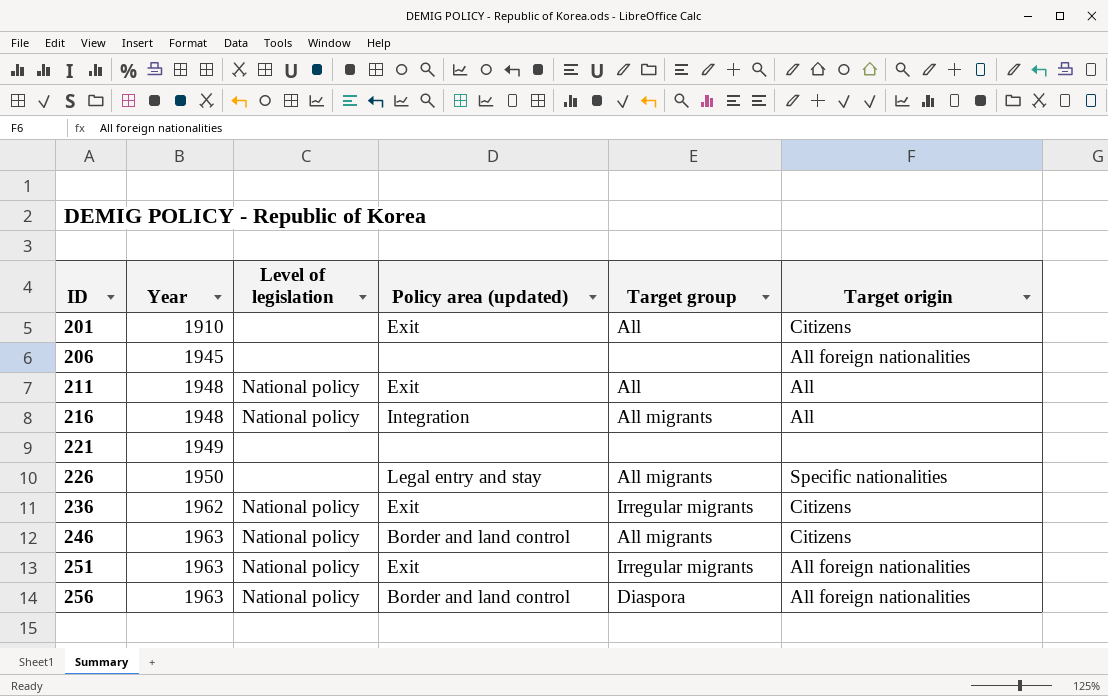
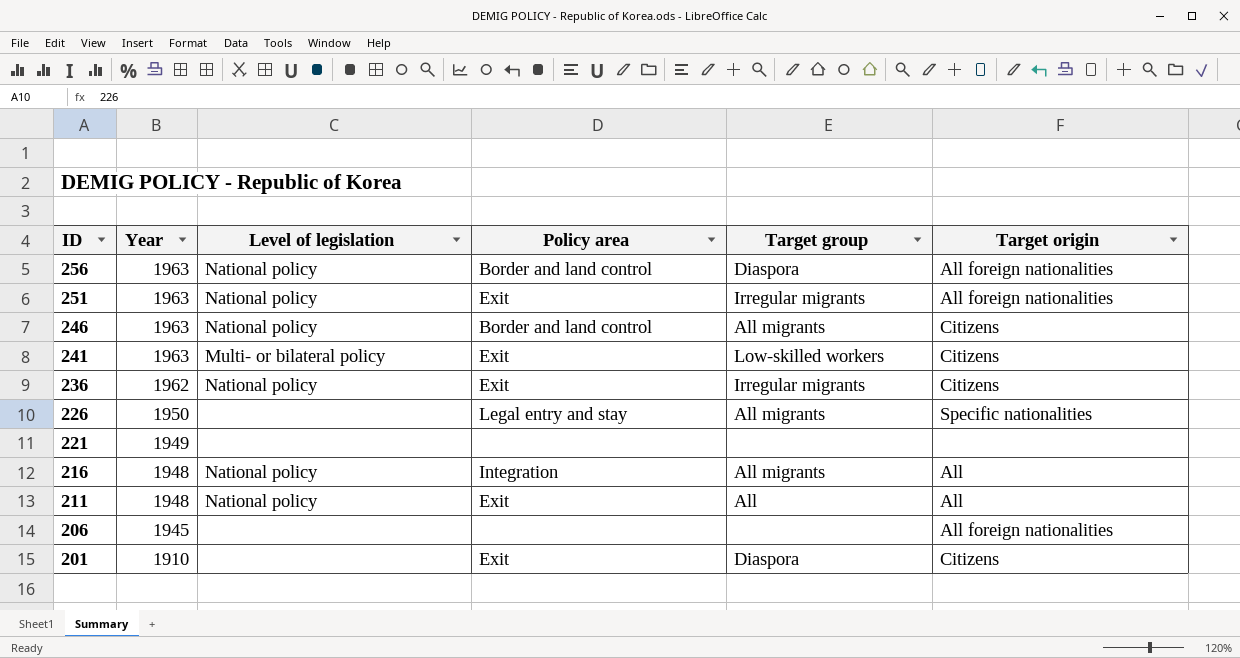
row order: ID ascending -> ID descending
column name: Policy area (updated) -> Policy area
row 241: none -> 1963 | Multi- or bilateral policy | Exit | Low-skilled workers | Citizens
201 | Target group: All -> Diaspora

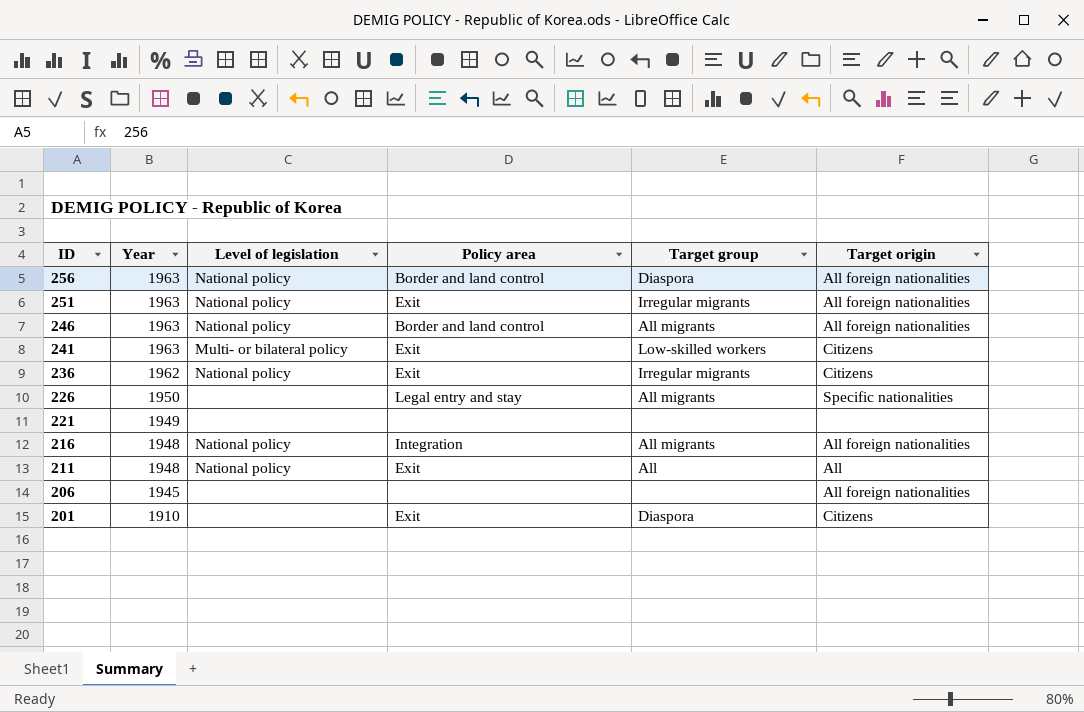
246 | Target origin: Citizens -> All foreign nationalities
216 | Target origin: All -> All foreign nationalities

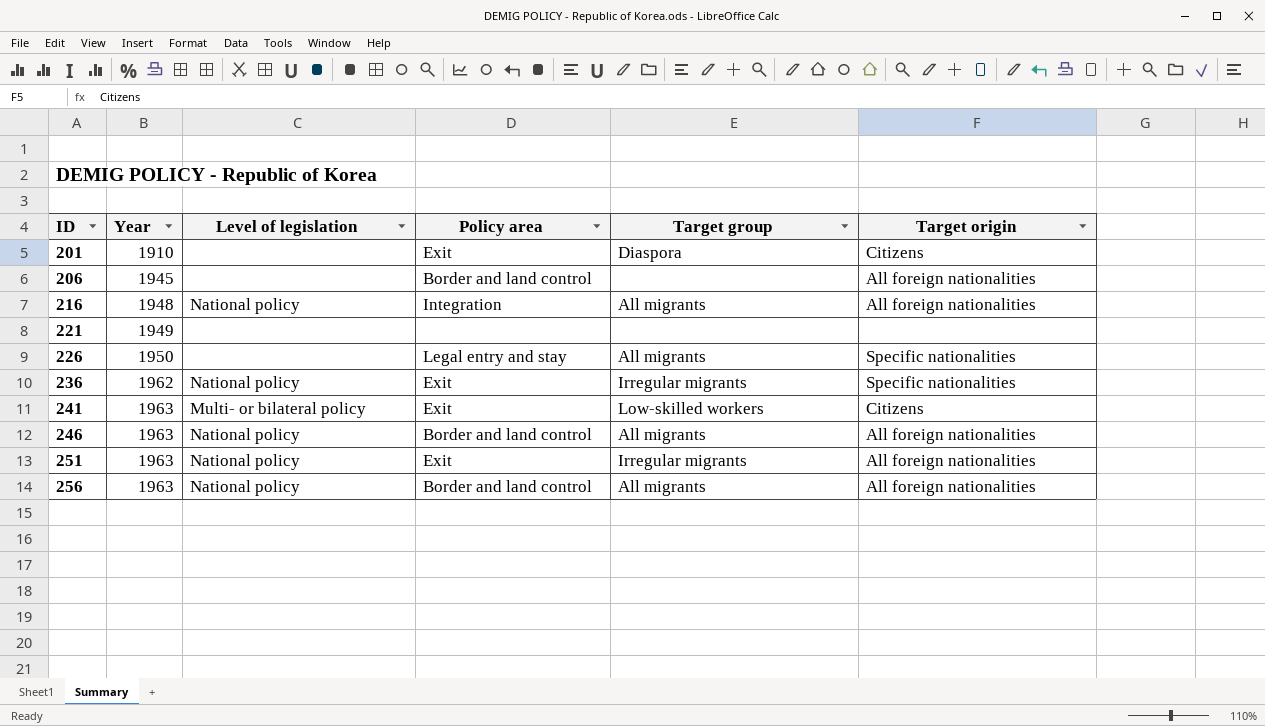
row order: ID descending -> ID ascending
row 211: 1948 | National policy | Exit | All | All -> none
206 | Policy area: none -> Border and land control
236 | Target origin: Citizens -> Specific nationalities
256 | Target group: Diaspora -> All migrants

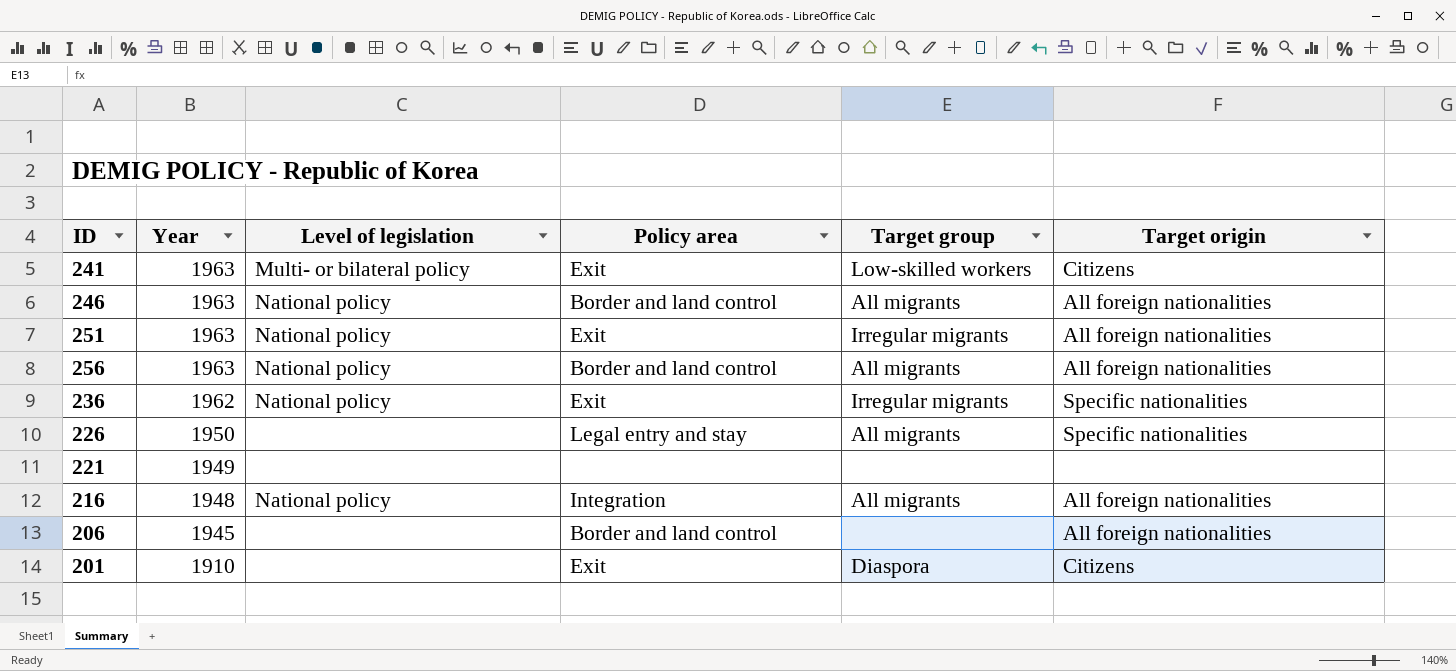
row order: ID ascending -> Year descending

